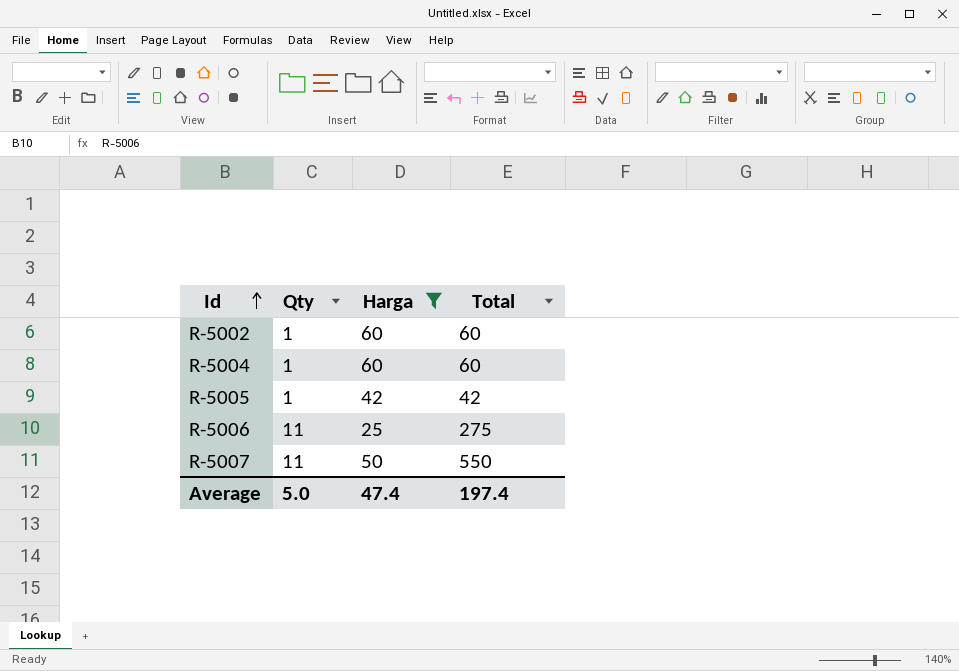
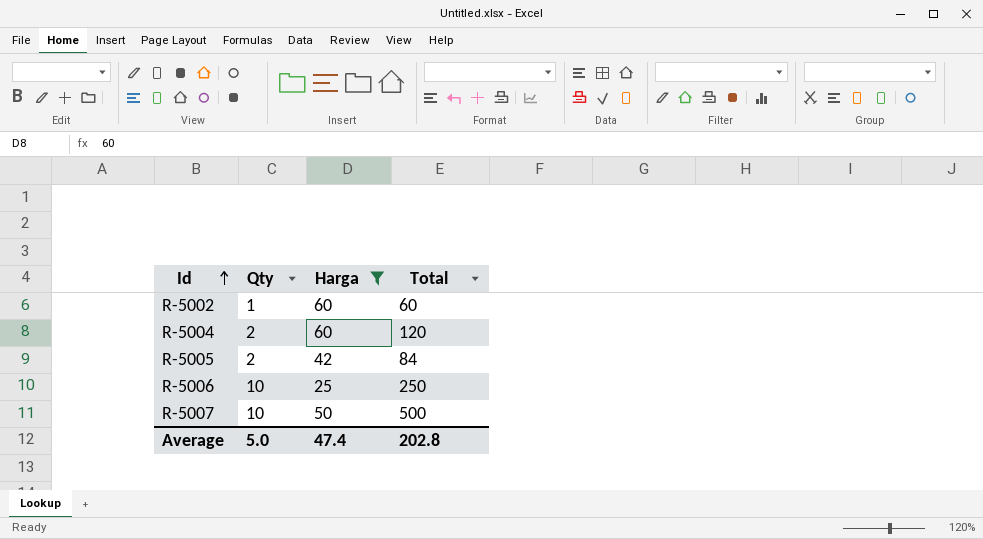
R-5004 | Qty: 1 -> 2
R-5004 | Total: 60 -> 120
R-5005 | Qty: 1 -> 2
R-5005 | Total: 42 -> 84
R-5006 | Qty: 11 -> 10
R-5006 | Total: 275 -> 250
R-5007 | Qty: 11 -> 10
R-5007 | Total: 550 -> 500
Average | Total: 197.4 -> 202.8

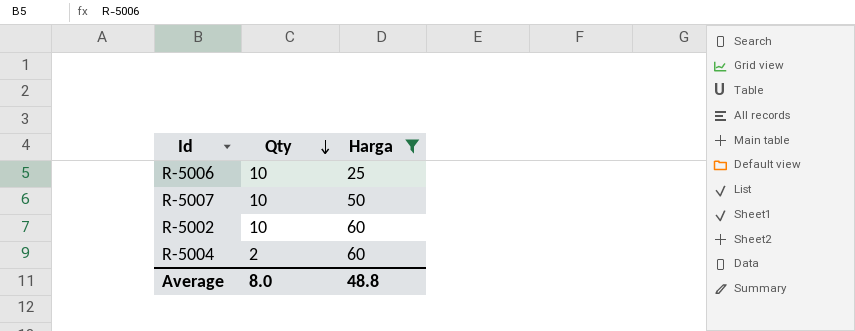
row order: Id ascending -> Qty descending
column Total | formula: [Qty] * [Harga] -> none
row R-5005: 2 | 42 | 84 -> none
R-5002 | Qty: 1 -> 10
Average | Qty: 5.0 -> 8.0
Average | Harga: 47.4 -> 48.8

